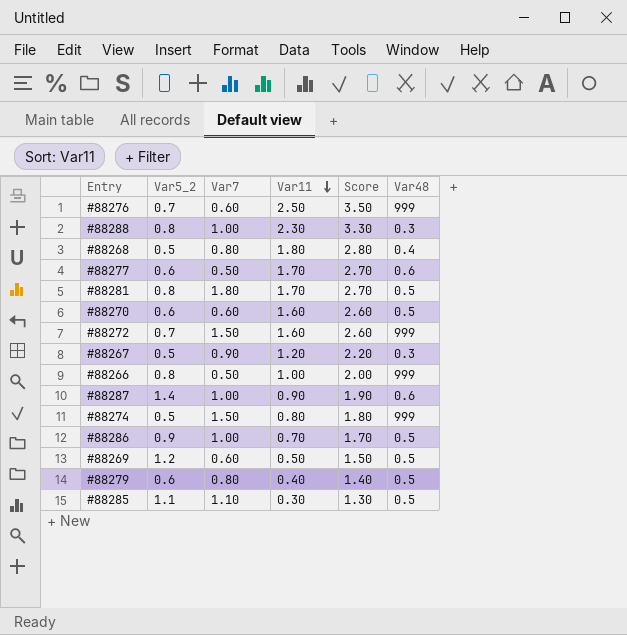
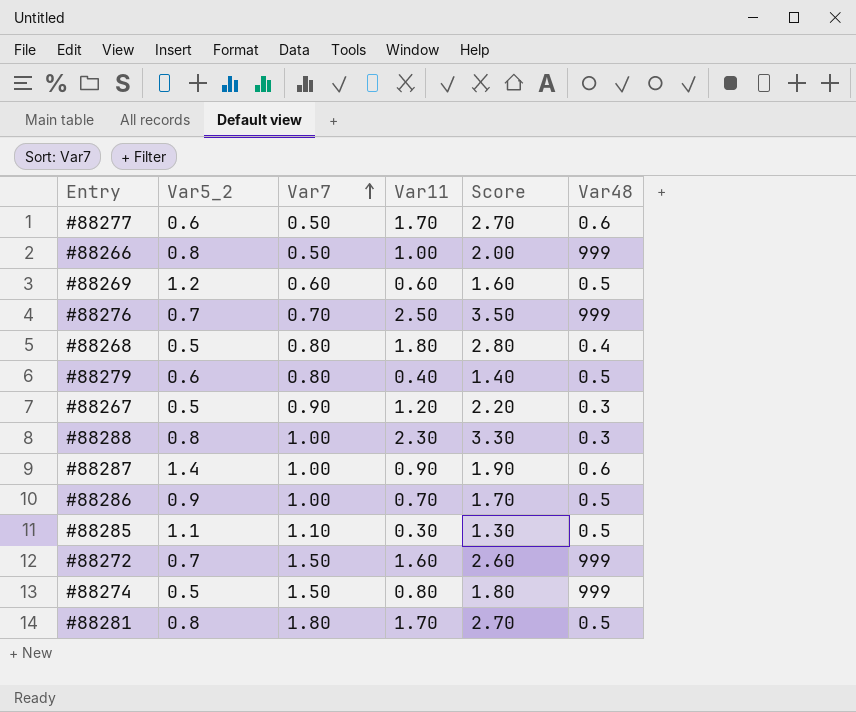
row order: Var11 descending -> Var7 ascending
row #88270: 0.6 | 0.60 | 1.60 | 2.60 | 0.5 -> none
#88269 | Var11: 0.50 -> 0.60
#88269 | Score: 1.50 -> 1.60
#88276 | Var7: 0.60 -> 0.70

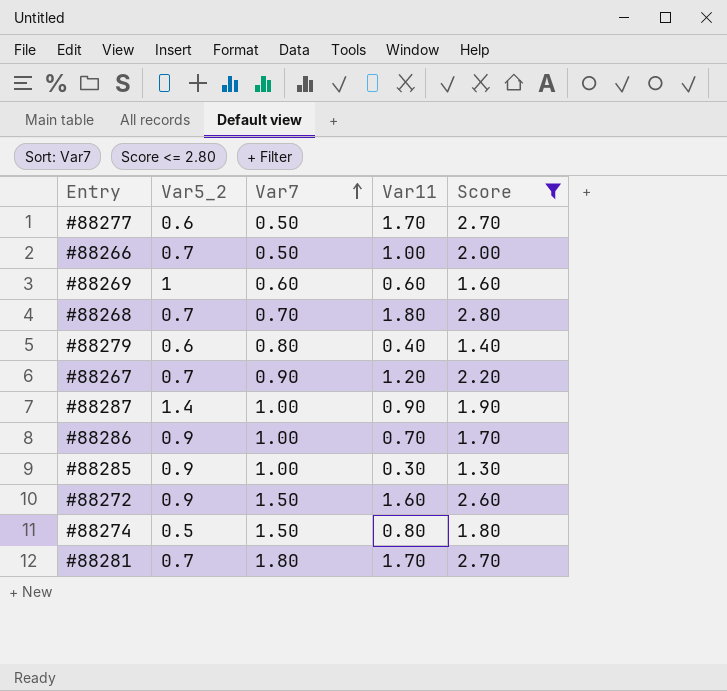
filter: none -> Score <= 2.80
column Var48 | position: 6 -> none
#88266 | Var5_2: 0.8 -> 0.7
#88269 | Var5_2: 1.2 -> 1
#88268 | Var5_2: 0.5 -> 0.7
#88268 | Var7: 0.80 -> 0.70
#88267 | Var5_2: 0.5 -> 0.7
#88285 | Var5_2: 1.1 -> 0.9
#88285 | Var7: 1.10 -> 1.00
#88272 | Var5_2: 0.7 -> 0.9
#88281 | Var5_2: 0.8 -> 0.7

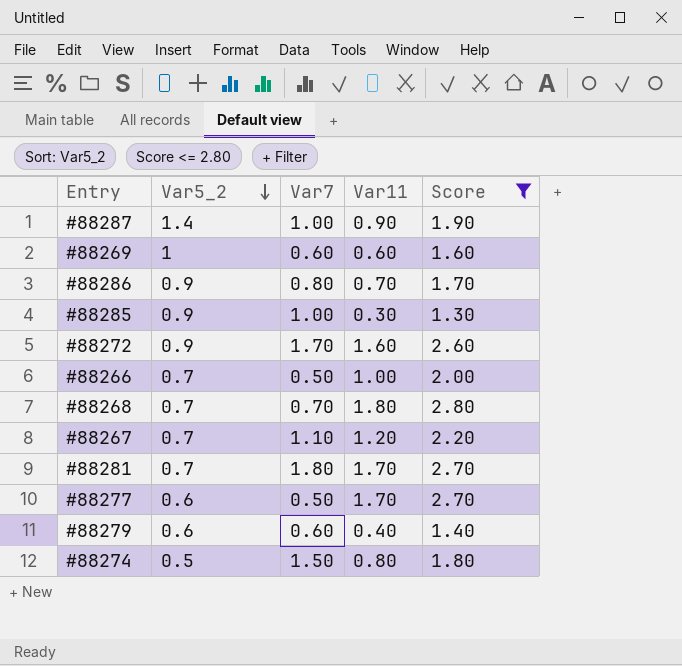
row order: Var7 ascending -> Var5_2 descending
#88286 | Var7: 1.00 -> 0.80
#88272 | Var7: 1.50 -> 1.70
#88267 | Var7: 0.90 -> 1.10
#88279 | Var7: 0.80 -> 0.60

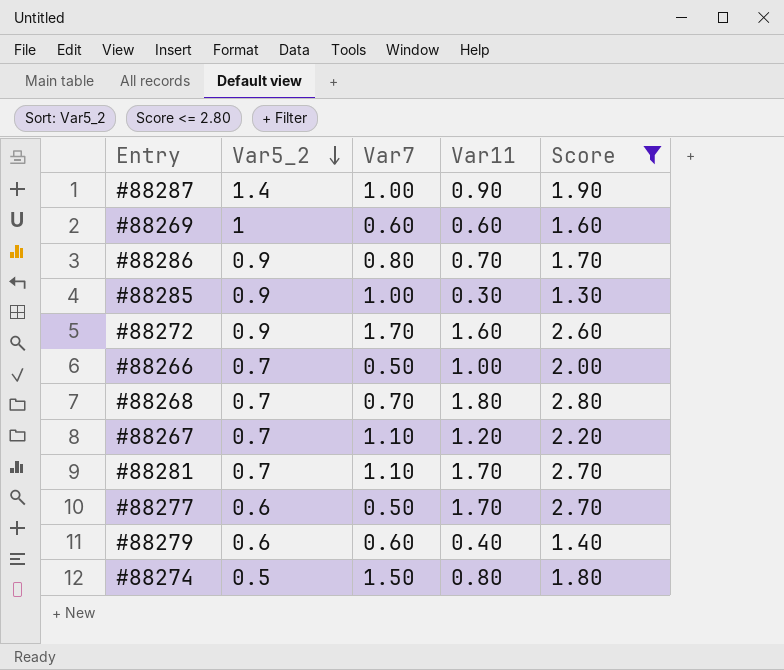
#88281 | Var7: 1.80 -> 1.10

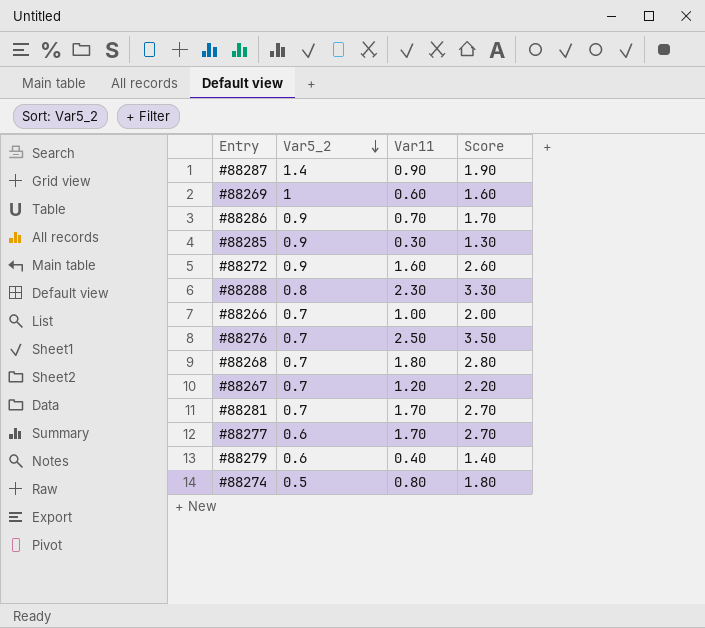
filter: Score <= 2.80 -> none
column Var7 | position: 3 -> none

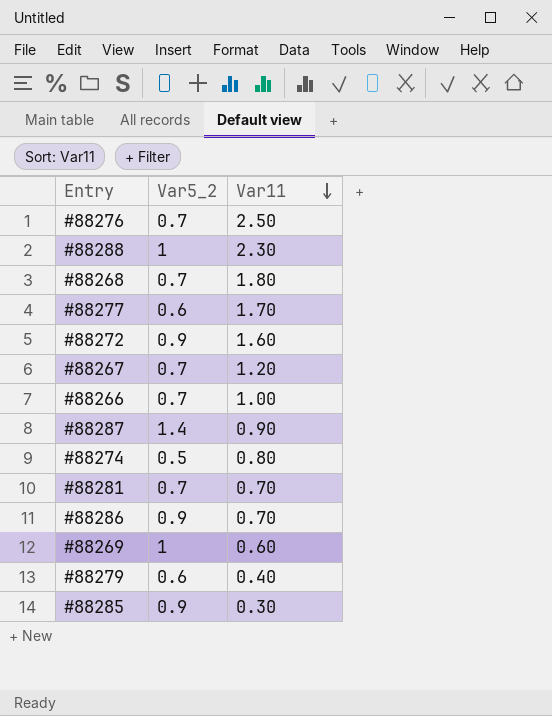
row order: Var5_2 descending -> Var11 descending
column Score | formula: [Var11] + 1 -> none
#88288 | Var5_2: 0.8 -> 1
#88281 | Var11: 1.70 -> 0.70

